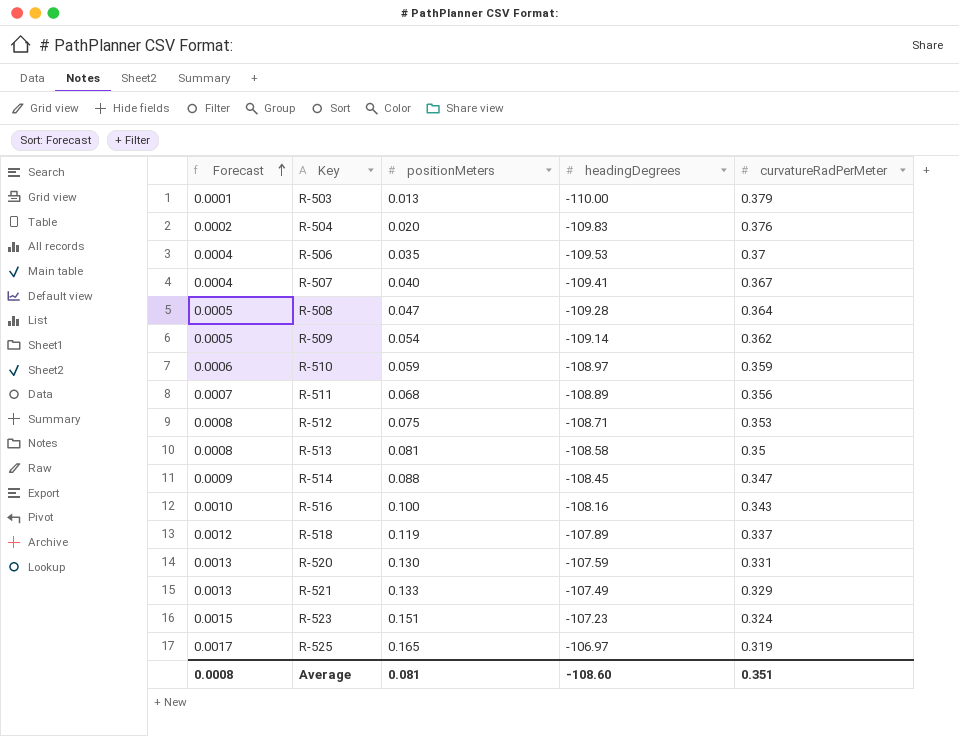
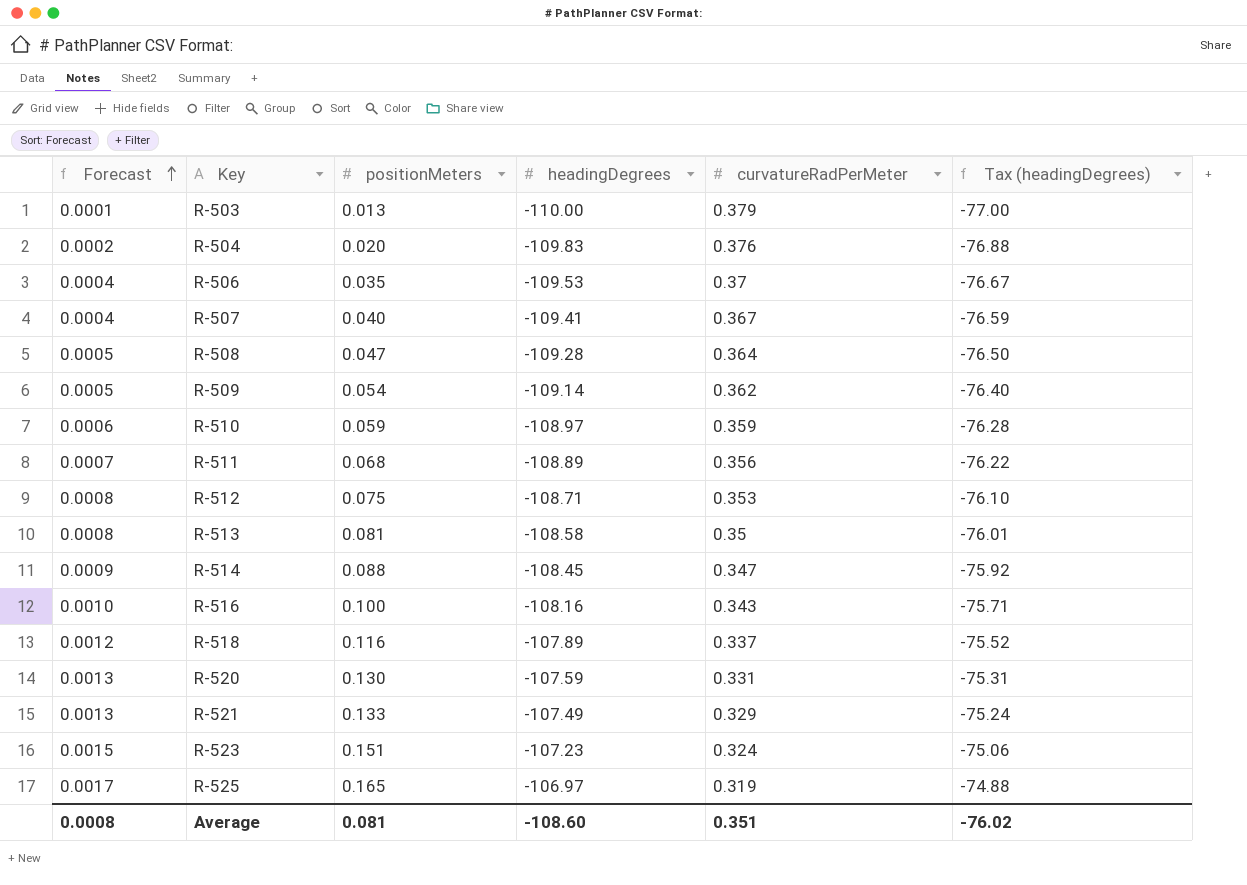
column Tax (headingDegrees) | formula: none -> [headingDegrees] * 0.7
R-518 | positionMeters: 0.119 -> 0.116

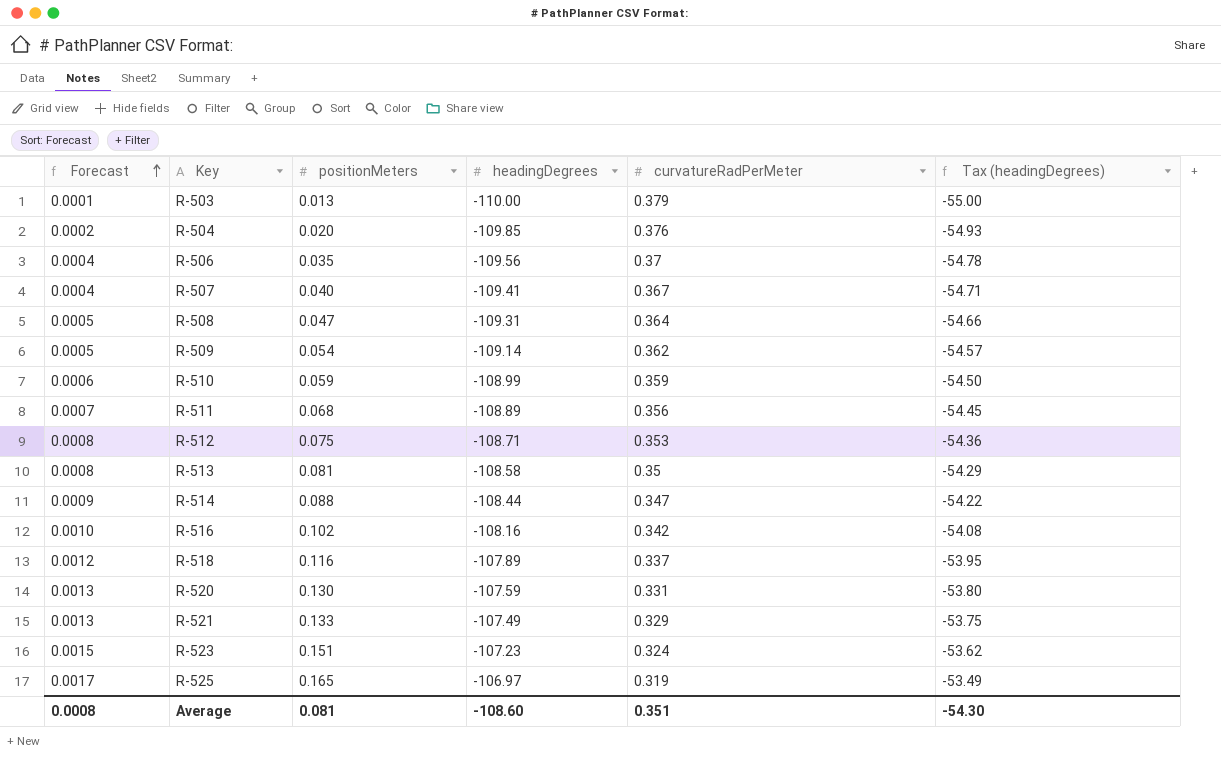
column Tax (headingDegrees) | formula: [headingDegrees] * 0.7 -> [headingDegrees] * 0.5
R-504 | headingDegrees: -109.83 -> -109.85
R-506 | headingDegrees: -109.53 -> -109.56
R-508 | headingDegrees: -109.28 -> -109.31
R-510 | headingDegrees: -108.97 -> -108.99
R-514 | headingDegrees: -108.45 -> -108.44
R-516 | positionMeters: 0.100 -> 0.102
R-516 | curvatureRadPerMeter: 0.343 -> 0.342
Average | Tax (headingDegrees): -76.02 -> -54.30

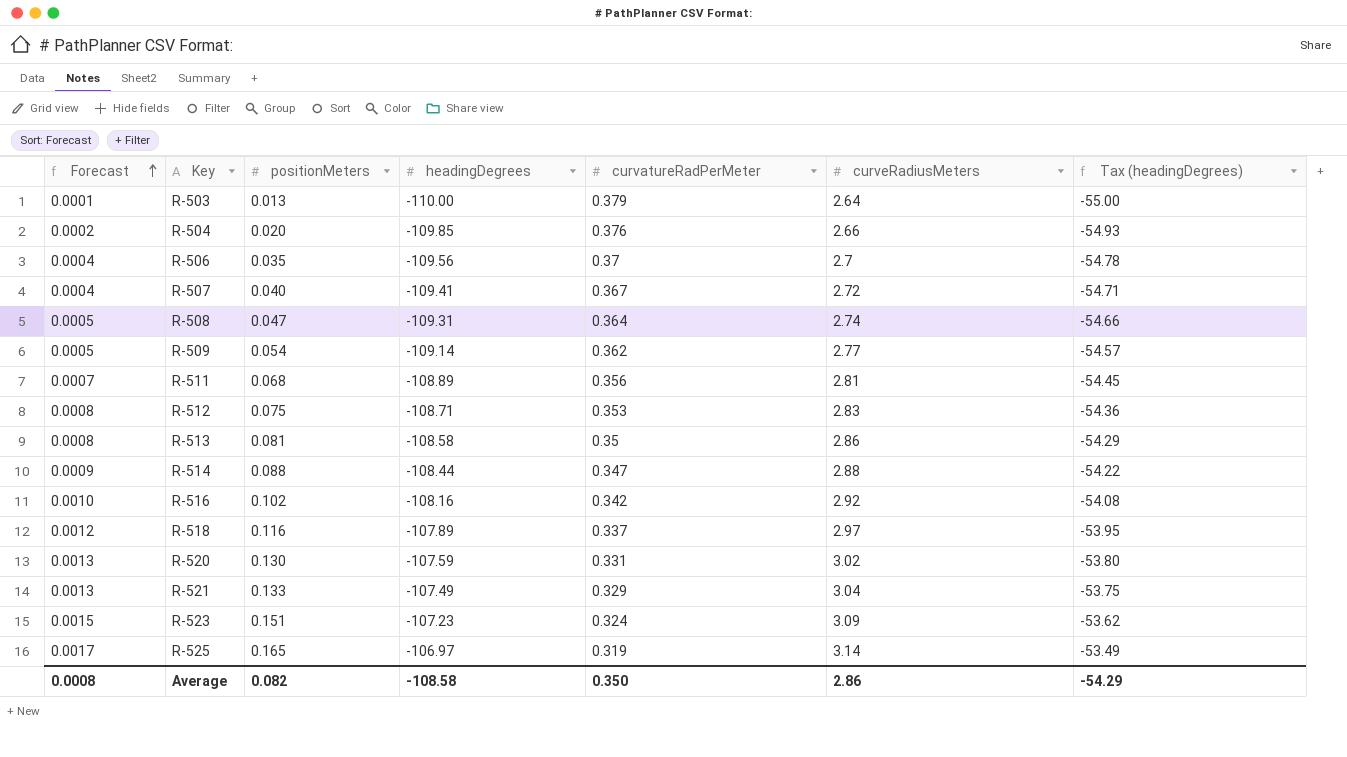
column curveRadiusMeters | position: none -> 6
row R-510: 0.0006 | 0.059 | -108.99 | 0.359 | -54.50 -> none
Average | positionMeters: 0.081 -> 0.082
Average | headingDegrees: -108.60 -> -108.58
Average | curvatureRadPerMeter: 0.351 -> 0.350
Average | Tax (headingDegrees): -54.30 -> -54.29

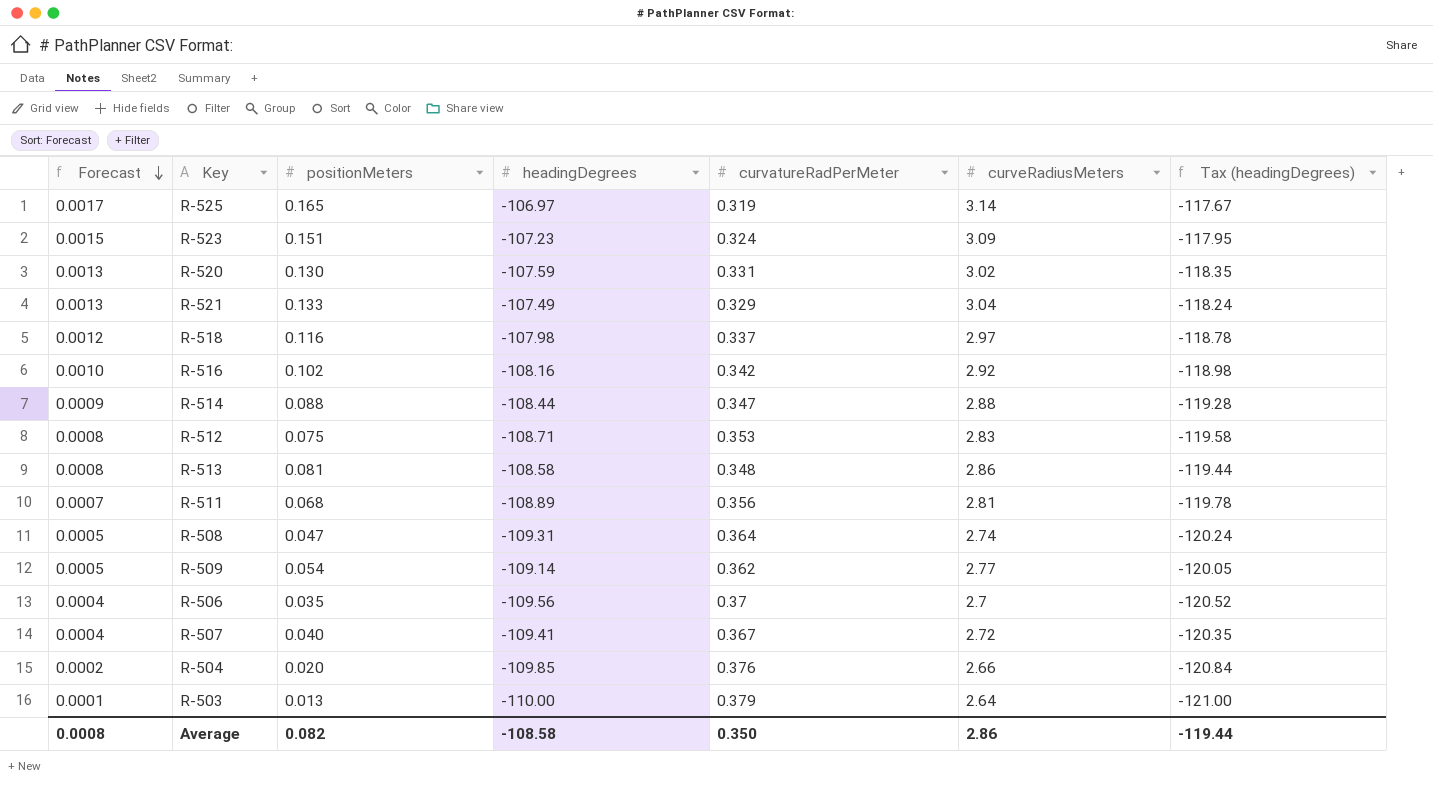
row order: Forecast ascending -> Forecast descending
column Tax (headingDegrees) | formula: [headingDegrees] * 0.5 -> [headingDegrees] * 1.1
R-518 | headingDegrees: -107.89 -> -107.98
R-513 | curvatureRadPerMeter: 0.35 -> 0.348
Average | Tax (headingDegrees): -54.29 -> -119.44

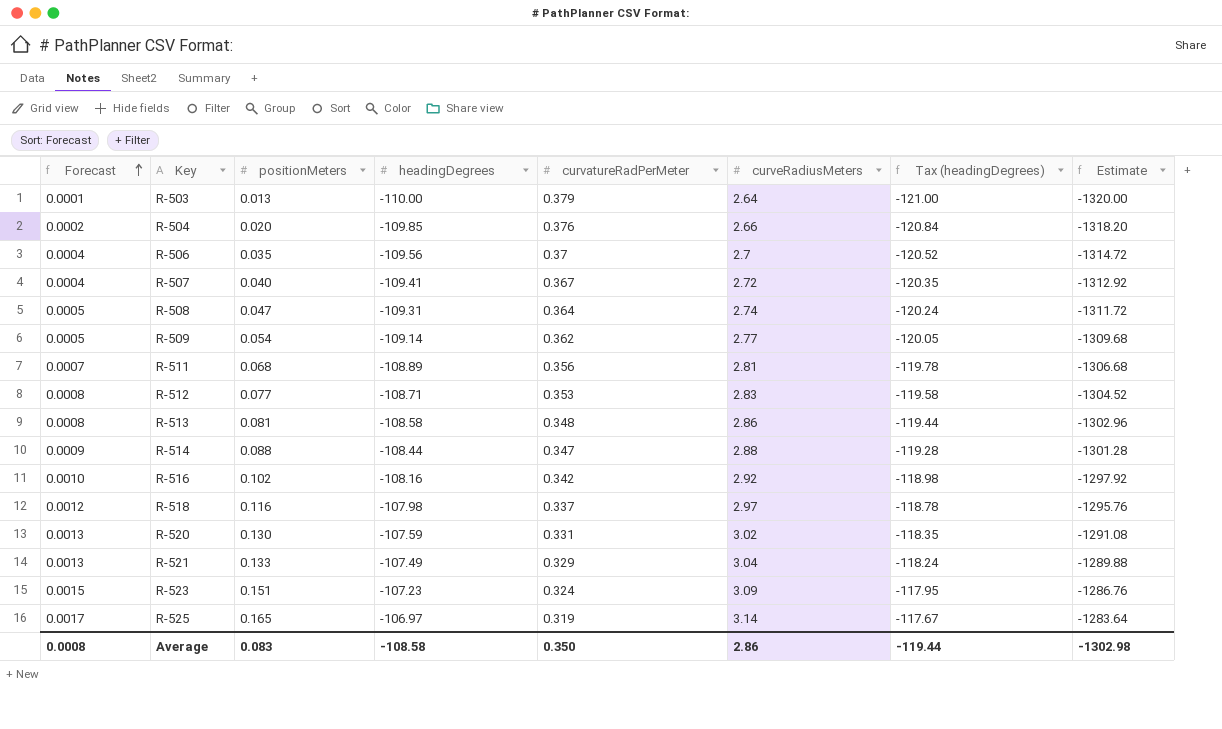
row order: Forecast descending -> Forecast ascending
column Estimate | formula: none -> [headingDegrees] * 12
R-512 | positionMeters: 0.075 -> 0.077
Average | positionMeters: 0.082 -> 0.083

